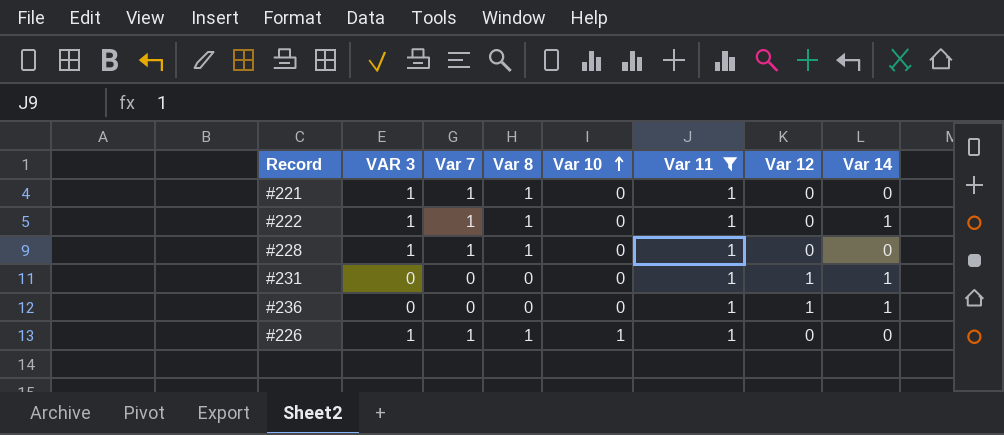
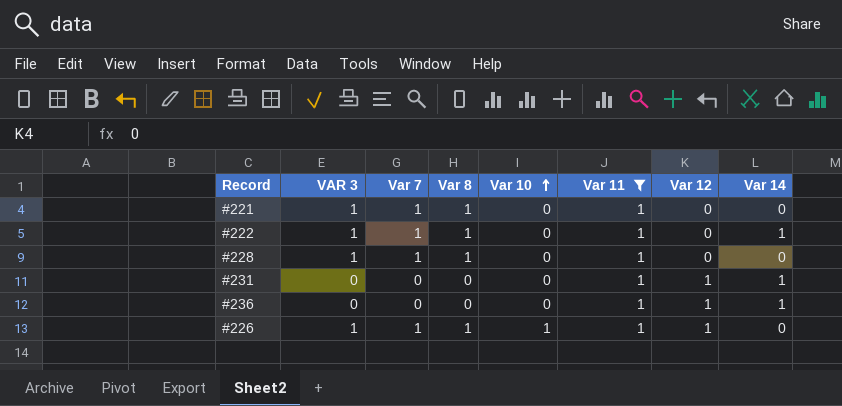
#226 | Var 12: 0 -> 1

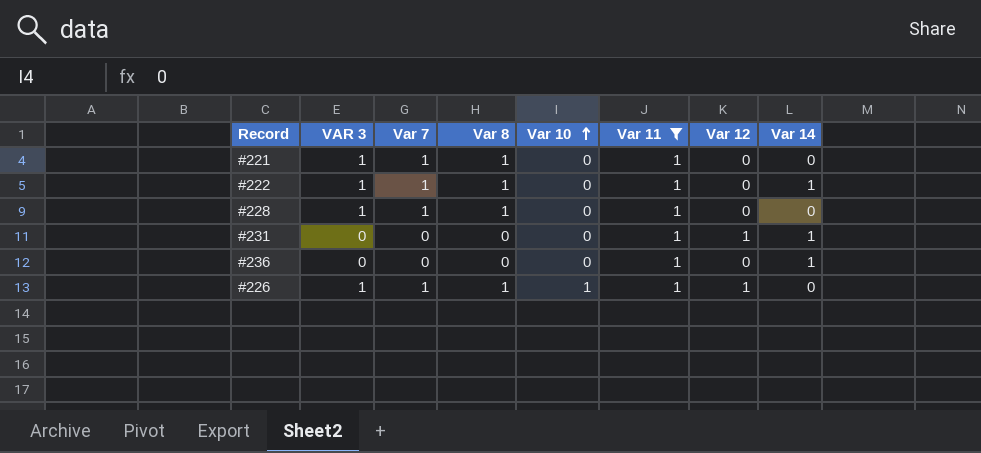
#236 | Var 12: 1 -> 0

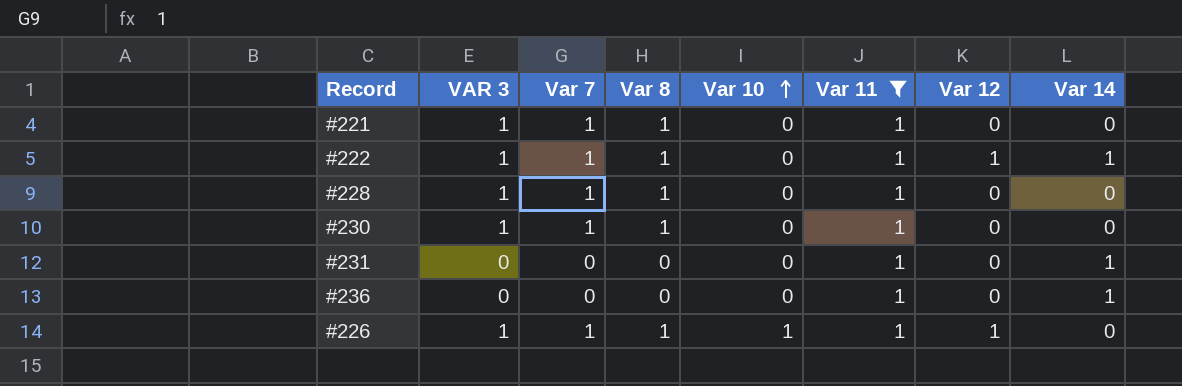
#222 | Var 12: 0 -> 1
row #230: none -> 1 | 1 | 1 | 0 | 1 | 0 | 0
#231 | Var 12: 1 -> 0

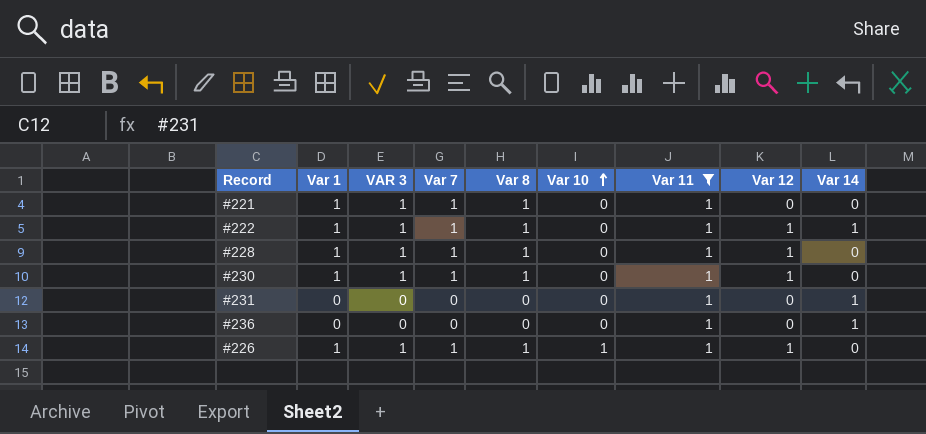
column Var 1 | position: none -> 2
#228 | Var 12: 0 -> 1
#230 | Var 12: 0 -> 1

